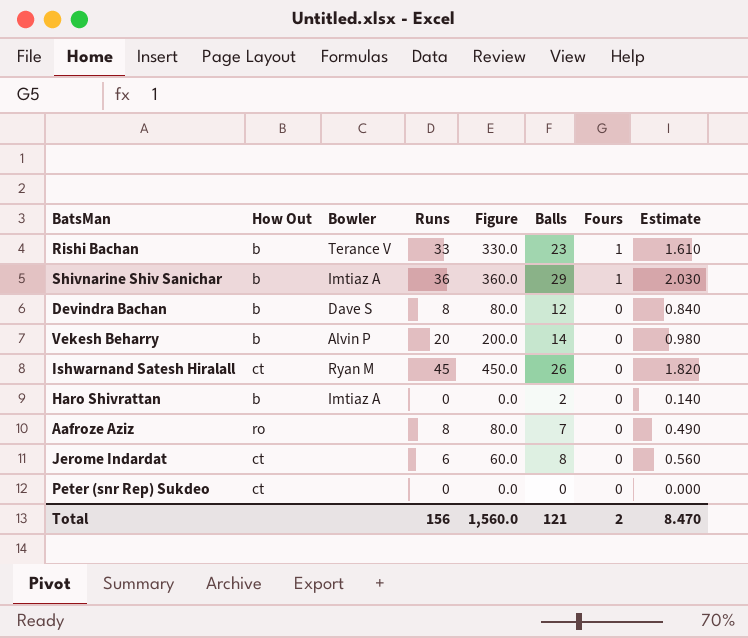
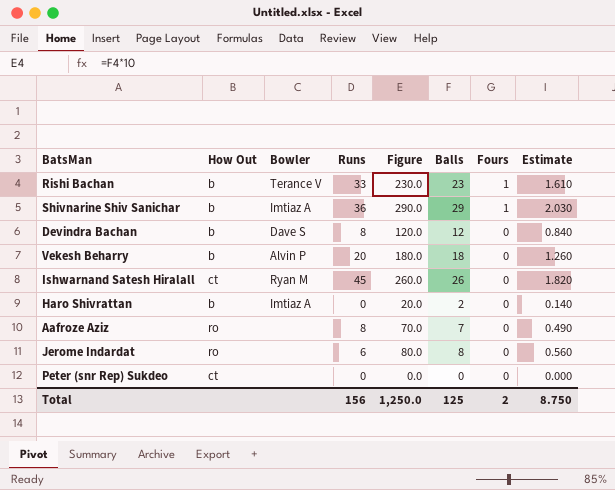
column Figure | formula: [Runs] * 10 -> [Balls] * 10
Vekesh Beharry | Balls: 14 -> 18
Vekesh Beharry | Estimate: 0.980 -> 1.260
Jerome Indardat | How Out: ct -> ro
Total | Figure: 1,560.0 -> 1,250.0
Total | Balls: 121 -> 125
Total | Estimate: 8.470 -> 8.750

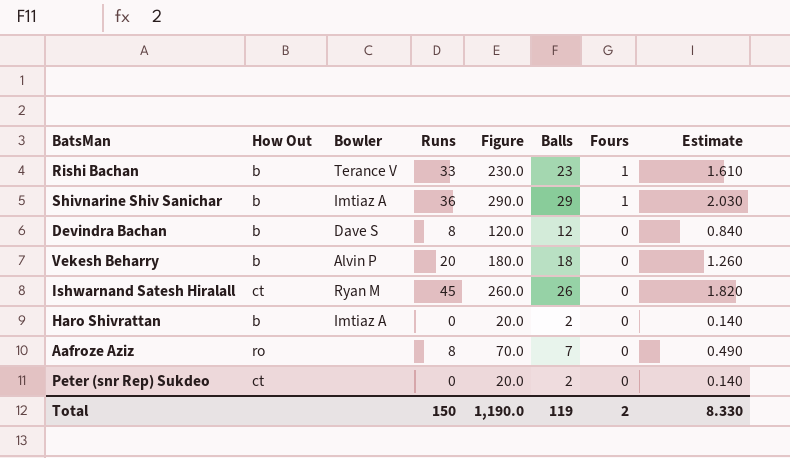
row Jerome Indardat: ro | none | 6 | 80.0 | 8 | 0 | 0.560 -> none
Peter (snr Rep) Sukdeo | Figure: 0.0 -> 20.0
Peter (snr Rep) Sukdeo | Balls: 0 -> 2
Peter (snr Rep) Sukdeo | Estimate: 0.000 -> 0.140
Total | Runs: 156 -> 150
Total | Figure: 1,250.0 -> 1,190.0
Total | Balls: 125 -> 119
Total | Estimate: 8.750 -> 8.330

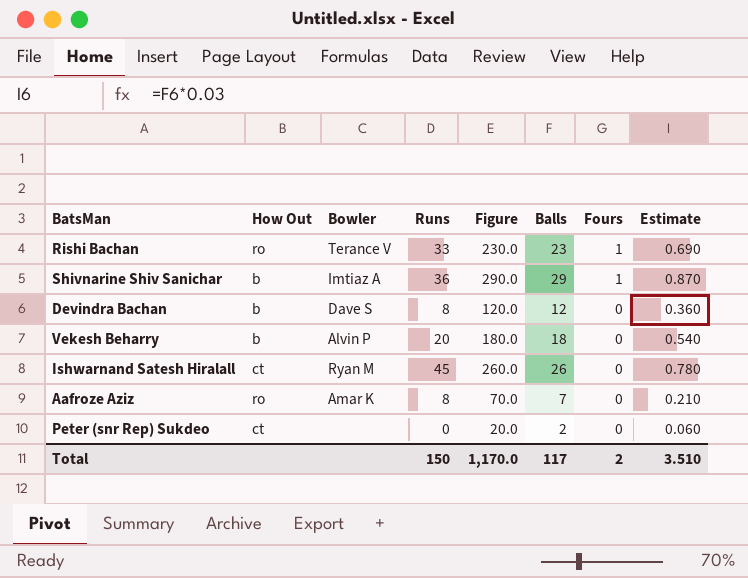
column Estimate | formula: [Balls] * 0.07 -> [Balls] * 0.03
row Haro Shivrattan: b | Imtiaz A | 0 | 20.0 | 2 | 0 | 0.140 -> none
Rishi Bachan | How Out: b -> ro
Aafroze Aziz | Bowler: none -> Amar K
Total | Figure: 1,190.0 -> 1,170.0
Total | Balls: 119 -> 117
Total | Estimate: 8.330 -> 3.510

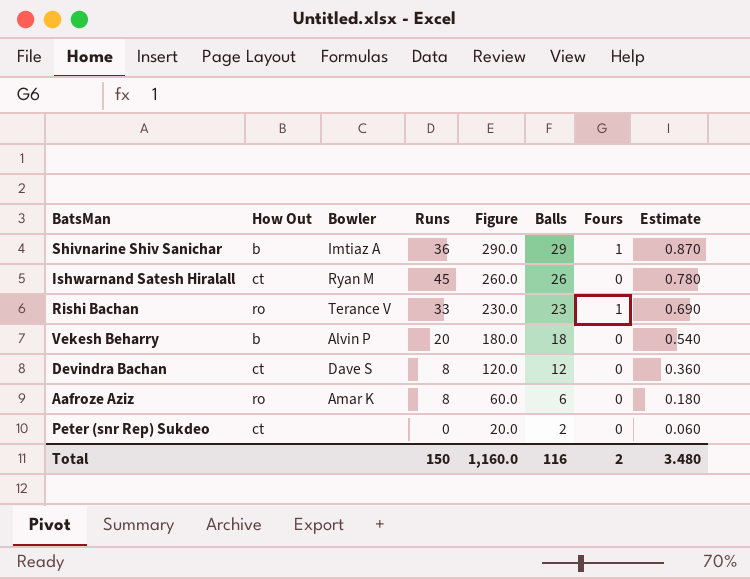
row order: Fours descending -> Figure descending
Devindra Bachan | How Out: b -> ct
Aafroze Aziz | Figure: 70.0 -> 60.0
Aafroze Aziz | Balls: 7 -> 6
Aafroze Aziz | Estimate: 0.210 -> 0.180
Total | Figure: 1,170.0 -> 1,160.0
Total | Balls: 117 -> 116
Total | Estimate: 3.510 -> 3.480

